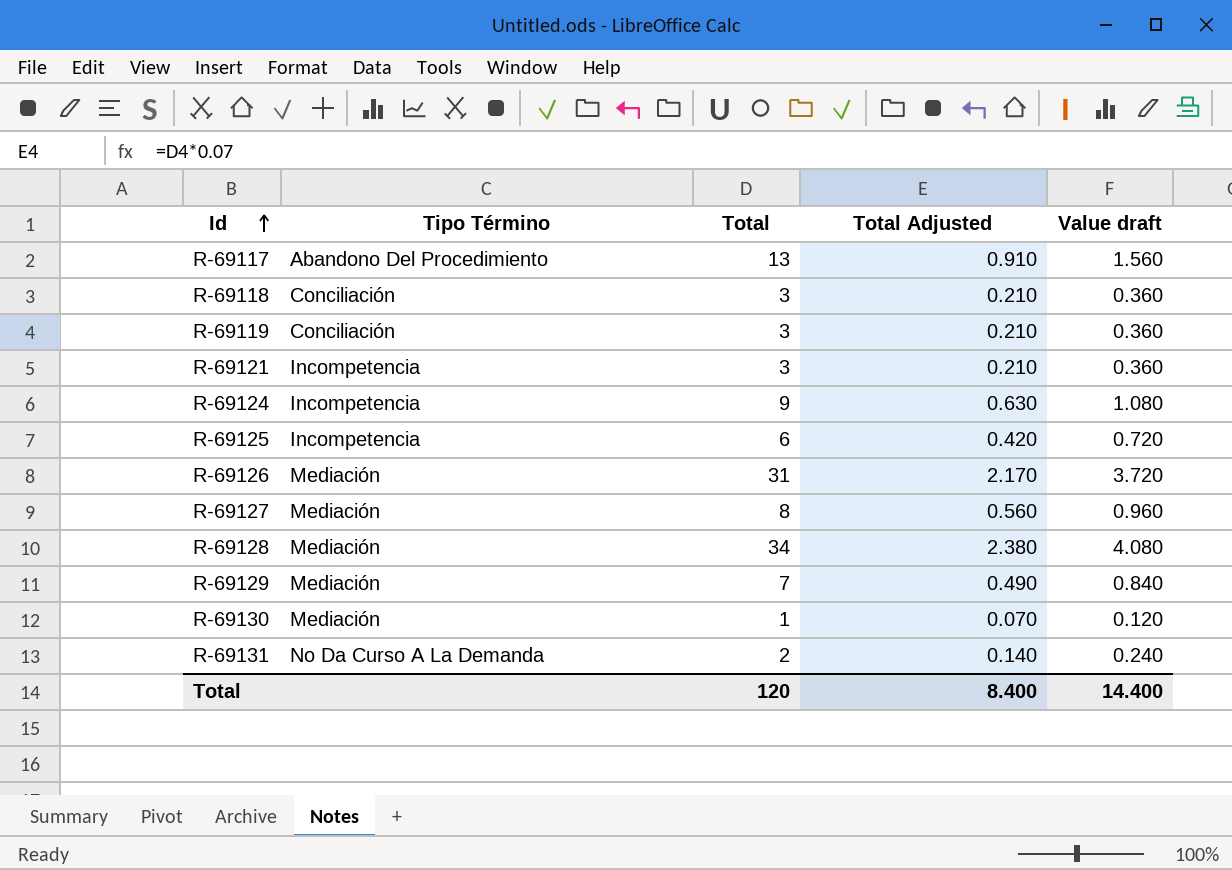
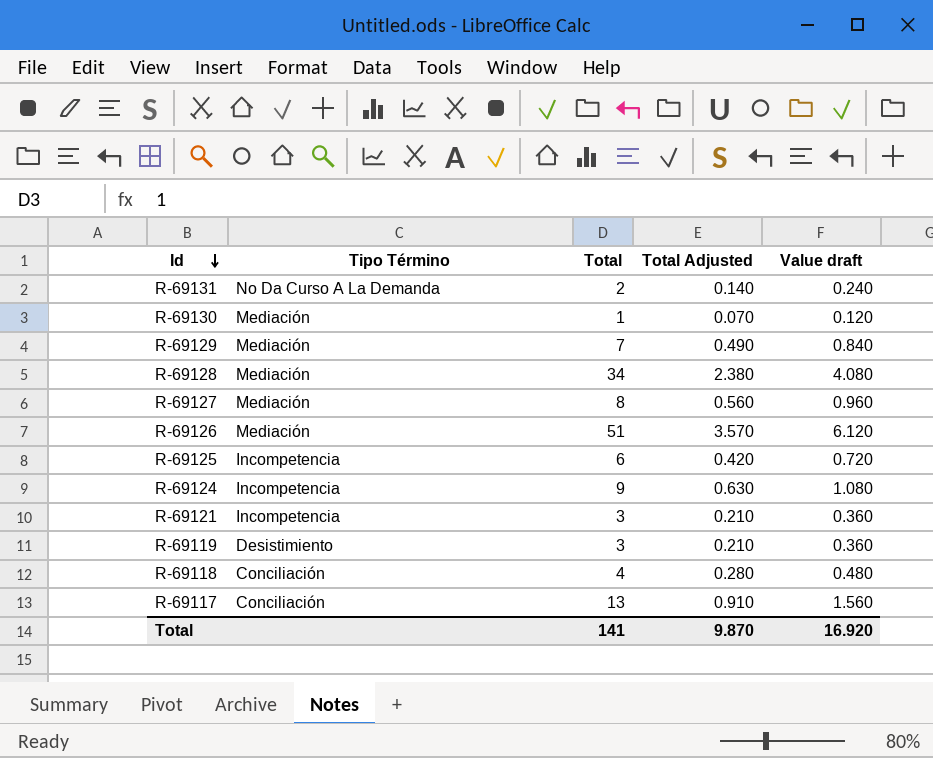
row order: Id ascending -> Id descending
R-69126 | Total: 31 -> 51
R-69126 | Total Adjusted: 2.170 -> 3.570
R-69126 | Value draft: 3.720 -> 6.120
R-69119 | Tipo Término: Conciliación -> Desistimiento
R-69118 | Total: 3 -> 4
R-69118 | Total Adjusted: 0.210 -> 0.280
R-69118 | Value draft: 0.360 -> 0.480
R-69117 | Tipo Término: Abandono Del Procedimiento -> Conciliación
Total | Total: 120 -> 141
Total | Total Adjusted: 8.400 -> 9.870
Total | Value draft: 14.400 -> 16.920

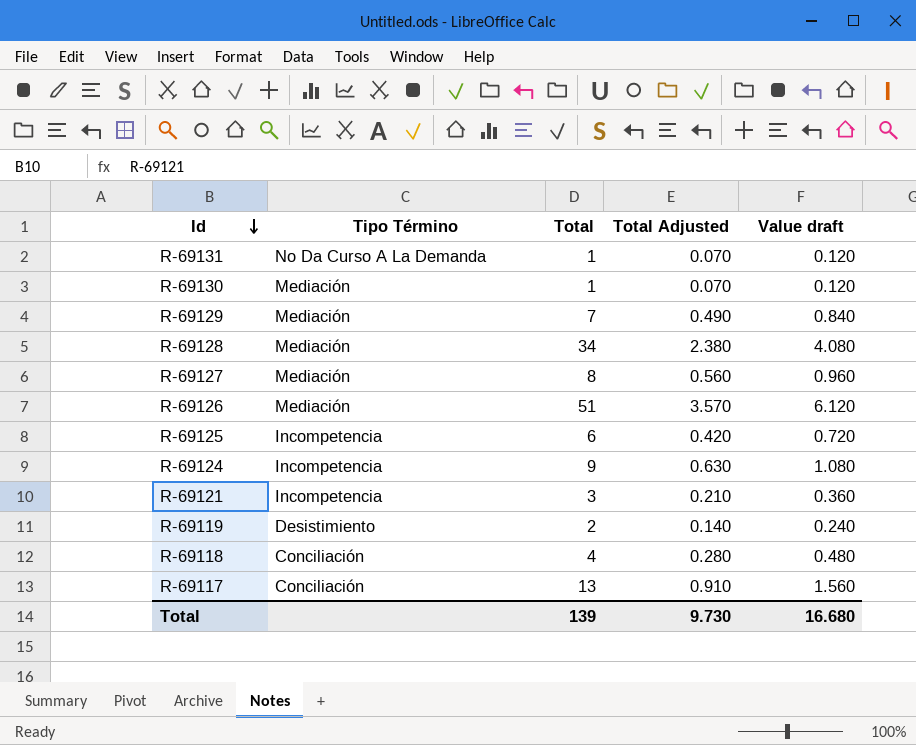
R-69131 | Total: 2 -> 1
R-69131 | Total Adjusted: 0.140 -> 0.070
R-69131 | Value draft: 0.240 -> 0.120
R-69119 | Total: 3 -> 2
R-69119 | Total Adjusted: 0.210 -> 0.140
R-69119 | Value draft: 0.360 -> 0.240
Total | Total: 141 -> 139
Total | Total Adjusted: 9.870 -> 9.730
Total | Value draft: 16.920 -> 16.680

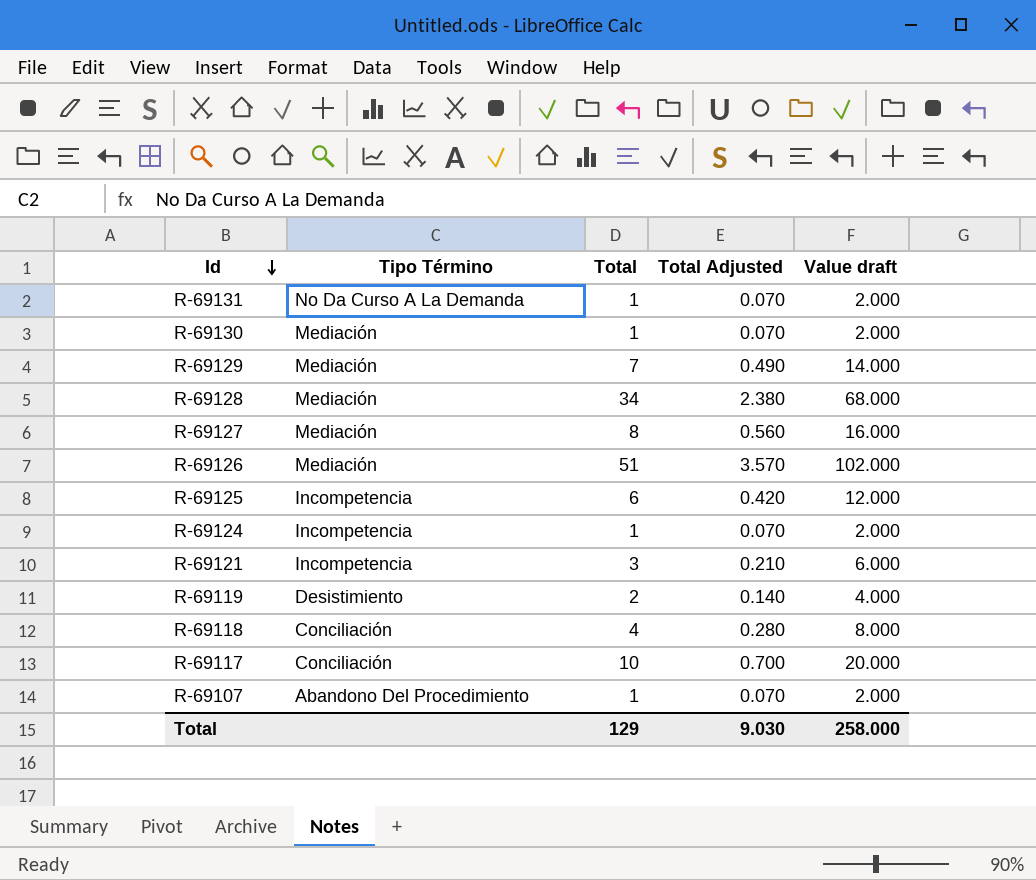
column Value draft | formula: [Total] * 0.12 -> [Total] * 2
R-69124 | Total: 9 -> 1
R-69124 | Total Adjusted: 0.630 -> 0.070
R-69117 | Total: 13 -> 10
R-69117 | Total Adjusted: 0.910 -> 0.700
row R-69107: none -> Abandono Del Procedimiento | 1 | 0.070 | 2.000
Total | Total: 139 -> 129
Total | Total Adjusted: 9.730 -> 9.030
Total | Value draft: 16.680 -> 258.000

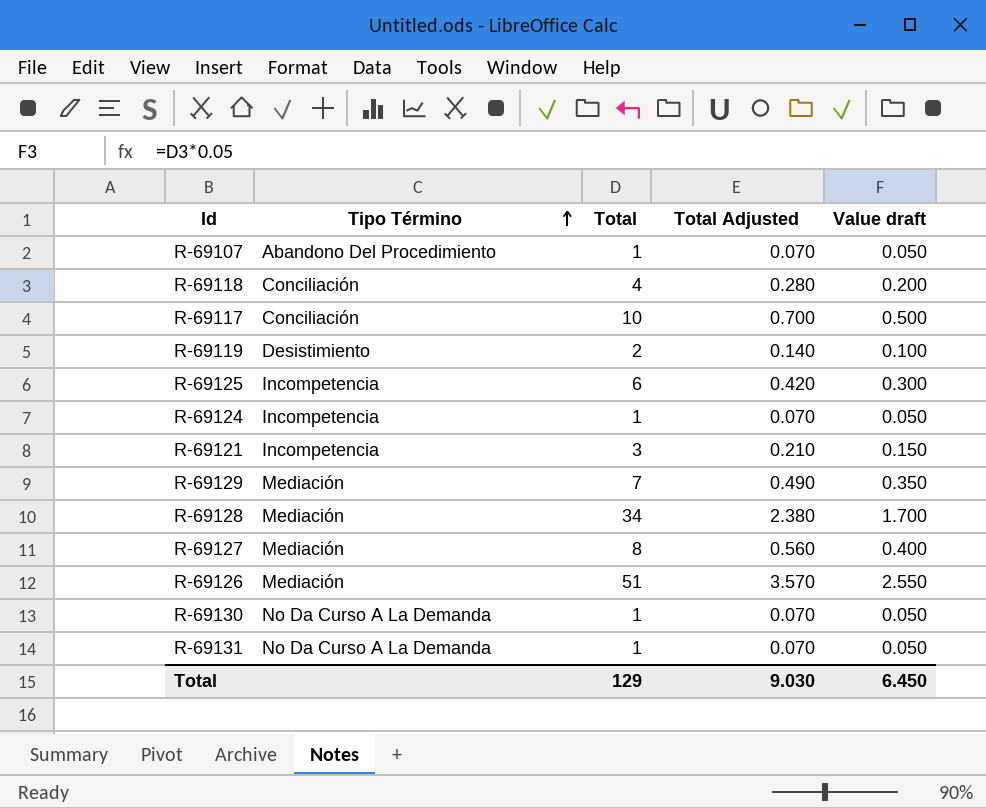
row order: Id descending -> Tipo Término ascending
column Value draft | formula: [Total] * 2 -> [Total] * 0.05
R-69130 | Tipo Término: Mediación -> No Da Curso A La Demanda
Total | Value draft: 258.000 -> 6.450

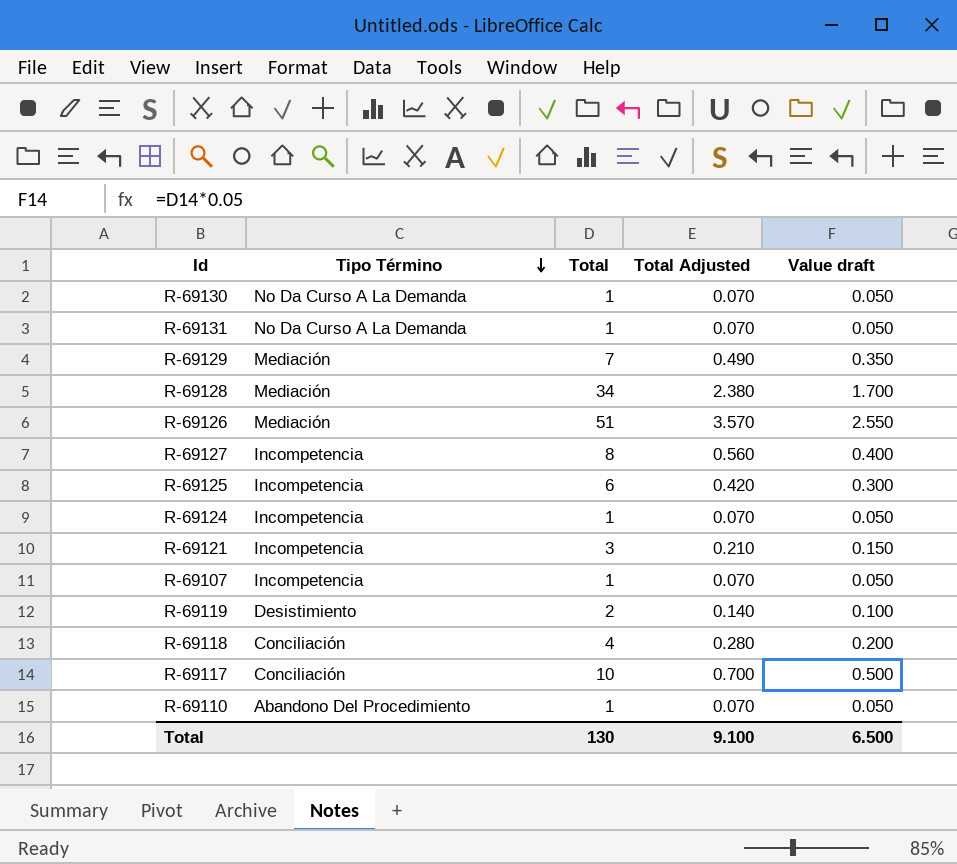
row order: Tipo Término ascending -> Tipo Término descending
R-69127 | Tipo Término: Mediación -> Incompetencia
R-69107 | Tipo Término: Abandono Del Procedimiento -> Incompetencia
row R-69110: none -> Abandono Del Procedimiento | 1 | 0.070 | 0.050
Total | Total: 129 -> 130
Total | Total Adjusted: 9.030 -> 9.100
Total | Value draft: 6.450 -> 6.500

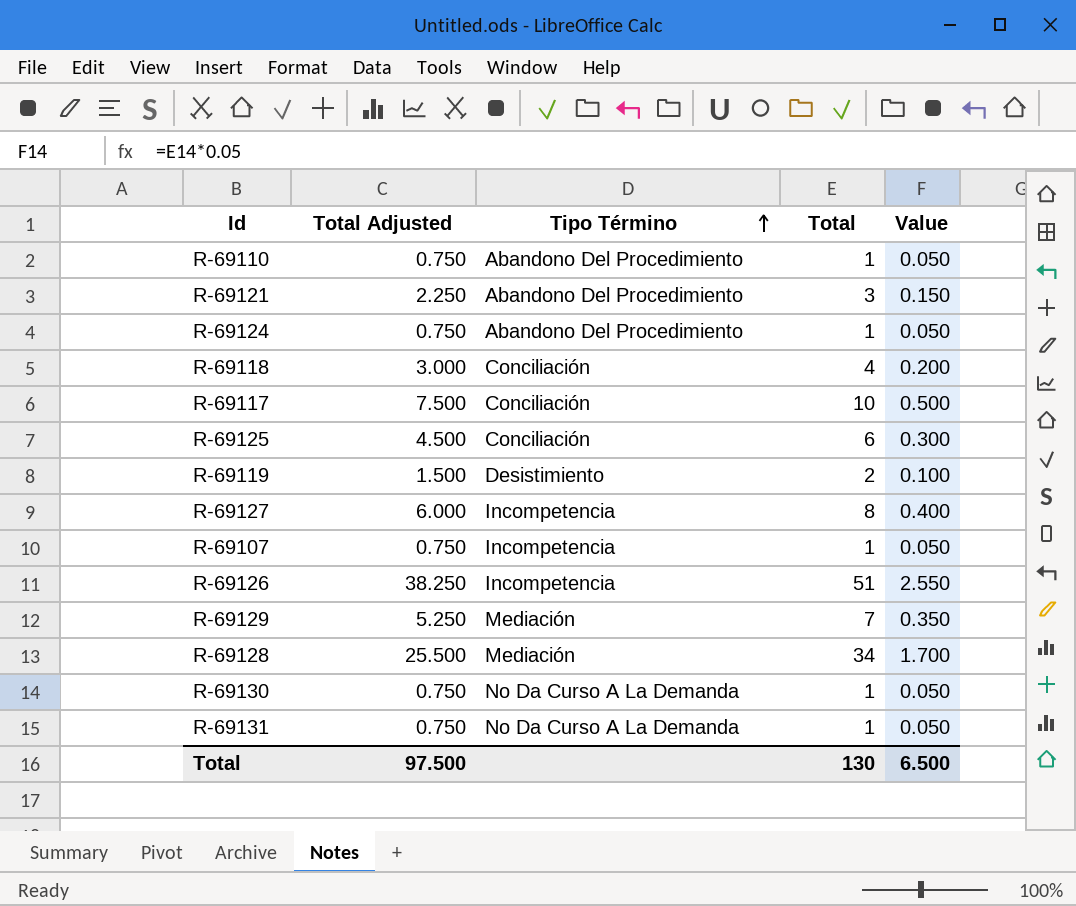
row order: Tipo Término descending -> Tipo Término ascending
column Total Adjusted | formula: [Total] * 0.07 -> [Total] * 0.75
column Total Adjusted | position: 4 -> 2
column name: Value draft -> Value
R-69121 | Tipo Término: Incompetencia -> Abandono Del Procedimiento
R-69124 | Tipo Término: Incompetencia -> Abandono Del Procedimiento
R-69125 | Tipo Término: Incompetencia -> Conciliación
R-69126 | Tipo Término: Mediación -> Incompetencia
Total | Total Adjusted: 9.100 -> 97.500

